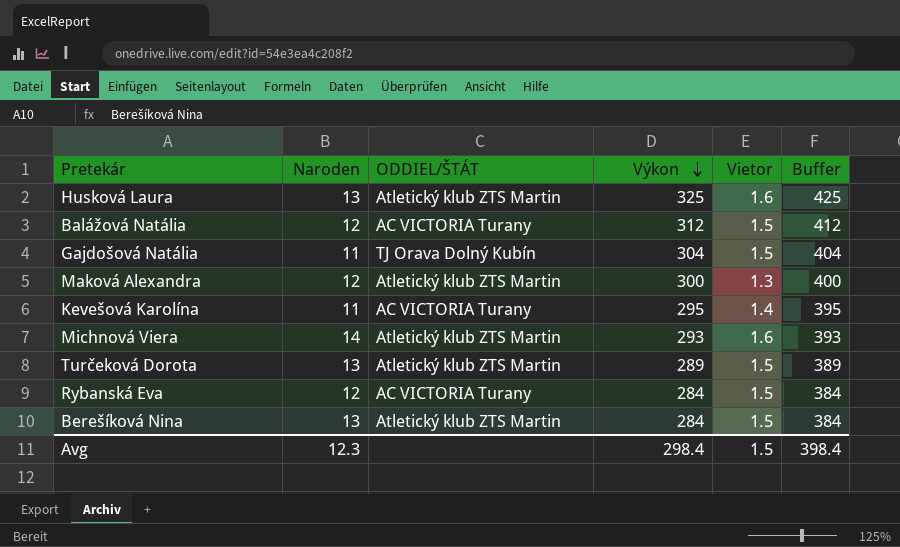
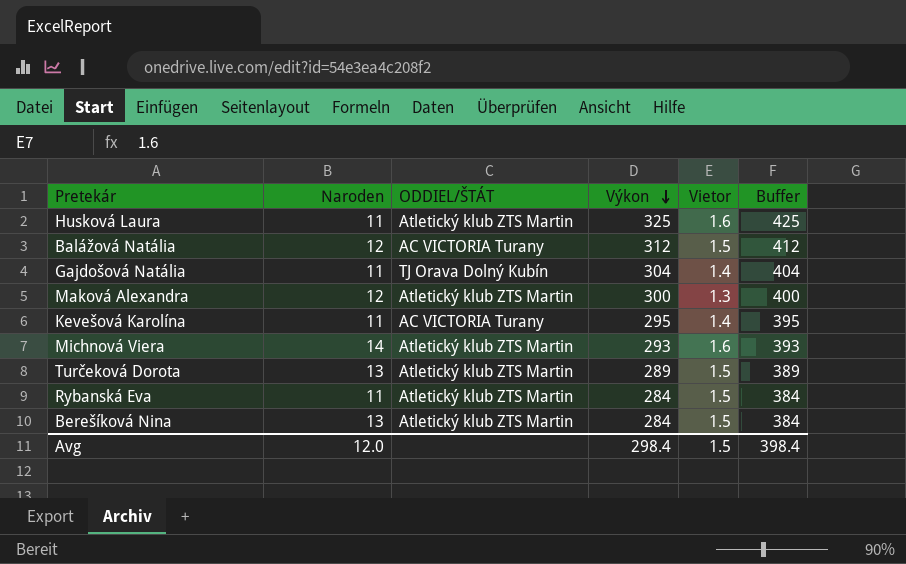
Husková Laura | Naroden: 13 -> 11
Gajdošová Natália | Vietor: 1.5 -> 1.4
Rybanská Eva | Naroden: 12 -> 11
Rybanská Eva | ODDIEL/ŠTÁT: AC VICTORIA Turany -> Atletický klub ZTS Martin
Avg | Naroden: 12.3 -> 12.0

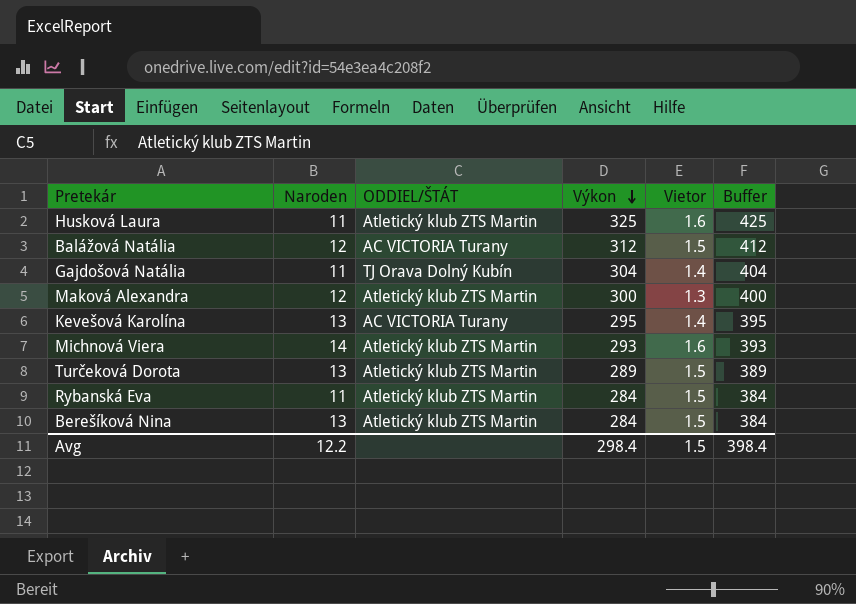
Kevešová Karolína | Naroden: 11 -> 13
Avg | Naroden: 12.0 -> 12.2

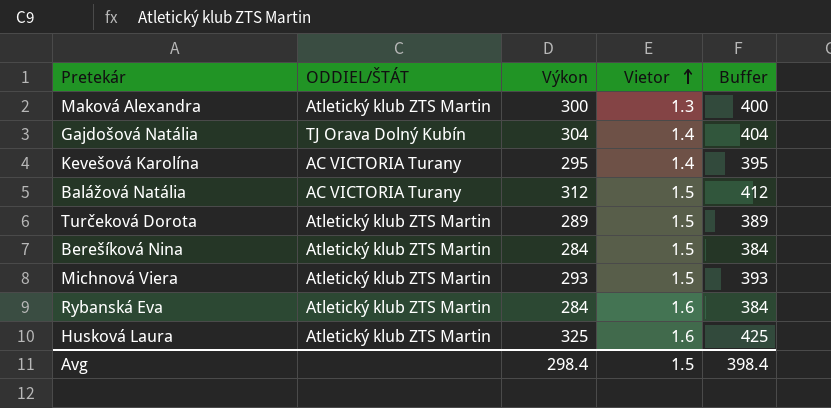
row order: Výkon descending -> Vietor ascending
column Naroden | position: 2 -> none
Michnová Viera | Vietor: 1.6 -> 1.5
Rybanská Eva | Vietor: 1.5 -> 1.6

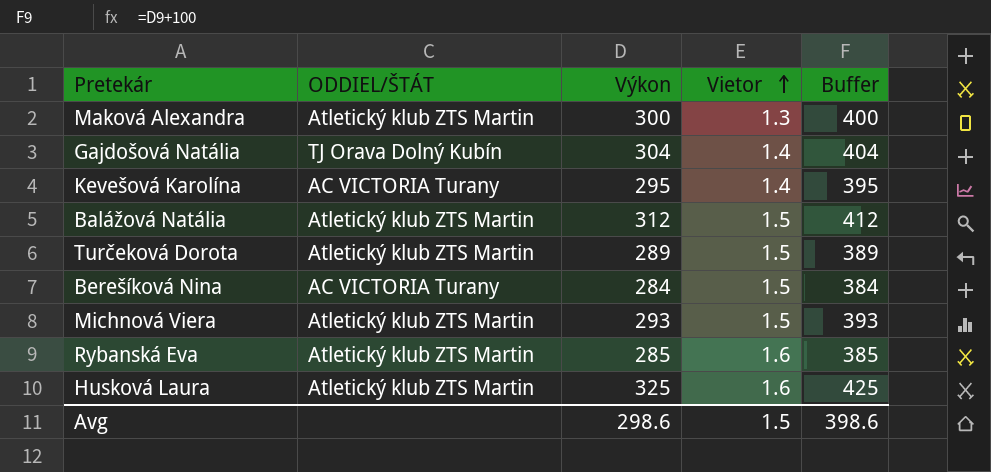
Balážová Natália | ODDIEL/ŠTÁT: AC VICTORIA Turany -> Atletický klub ZTS Martin
Berešíková Nina | ODDIEL/ŠTÁT: Atletický klub ZTS Martin -> AC VICTORIA Turany
Rybanská Eva | Výkon: 284 -> 285
Rybanská Eva | Buffer: 384 -> 385
Avg | Výkon: 298.4 -> 298.6
Avg | Buffer: 398.4 -> 398.6

